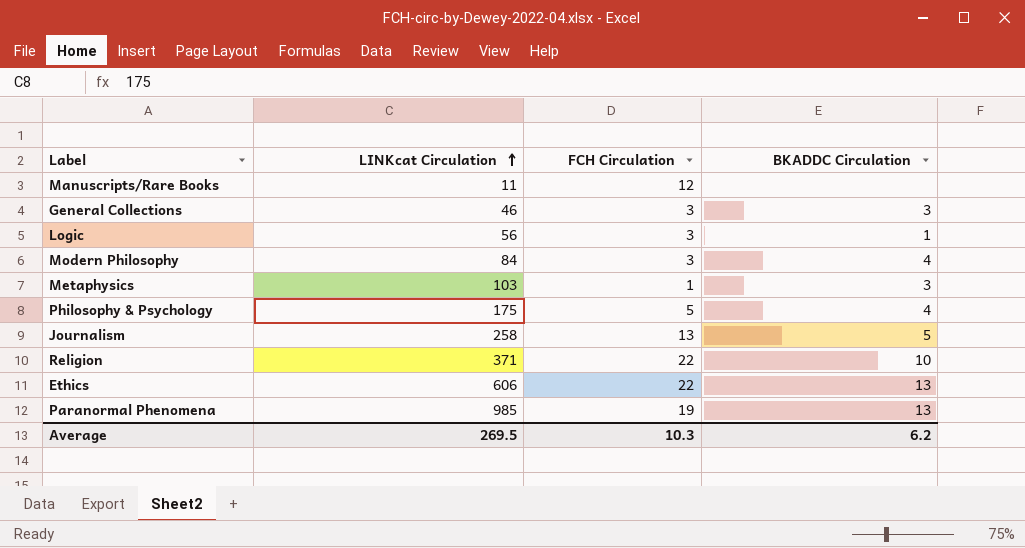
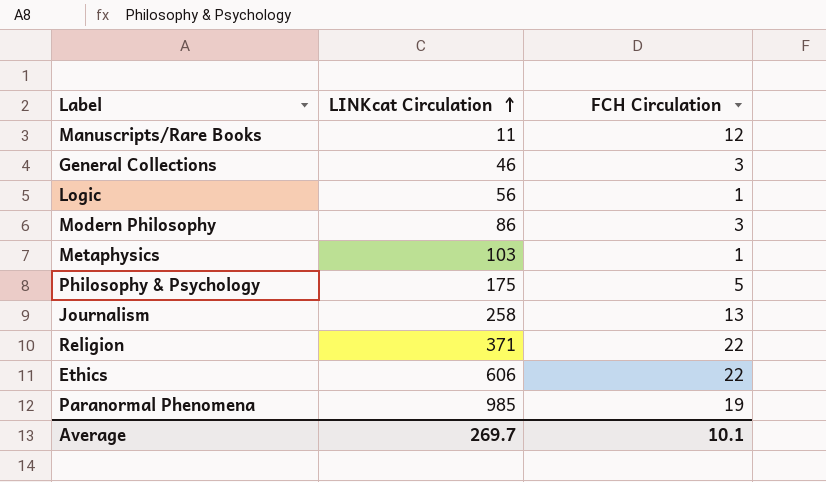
column BKADDC Circulation | position: 4 -> none
Logic | FCH Circulation: 3 -> 1
Modern Philosophy | LINKcat Circulation: 84 -> 86
Average | LINKcat Circulation: 269.5 -> 269.7
Average | FCH Circulation: 10.3 -> 10.1

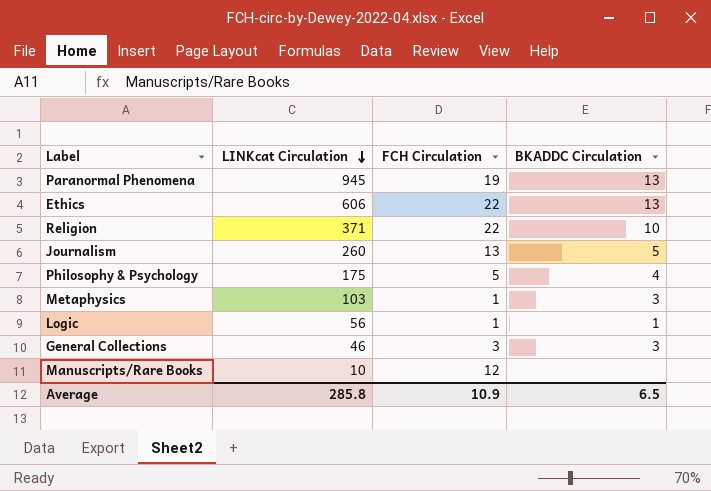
row order: LINKcat Circulation ascending -> LINKcat Circulation descending
column BKADDC Circulation | position: none -> 4
row Modern Philosophy: 86 | 3 -> none
Paranormal Phenomena | LINKcat Circulation: 985 -> 945
Journalism | LINKcat Circulation: 258 -> 260
Manuscripts/Rare Books | LINKcat Circulation: 11 -> 10
Average | LINKcat Circulation: 269.7 -> 285.8
Average | FCH Circulation: 10.1 -> 10.9

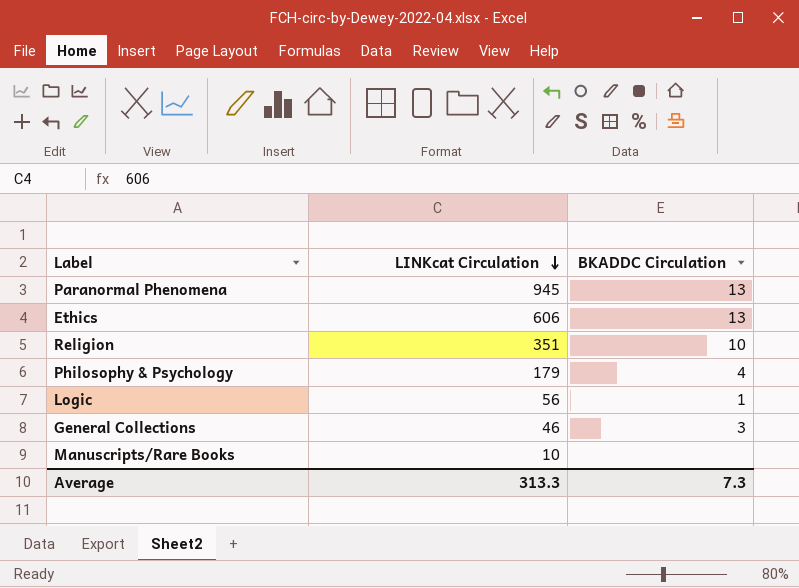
column FCH Circulation | position: 3 -> none
row Journalism: 260 | 13 | 5 -> none
row Metaphysics: 103 | 1 | 3 -> none
Religion | LINKcat Circulation: 371 -> 351
Philosophy & Psychology | LINKcat Circulation: 175 -> 179
Average | LINKcat Circulation: 285.8 -> 313.3
Average | BKADDC Circulation: 6.5 -> 7.3

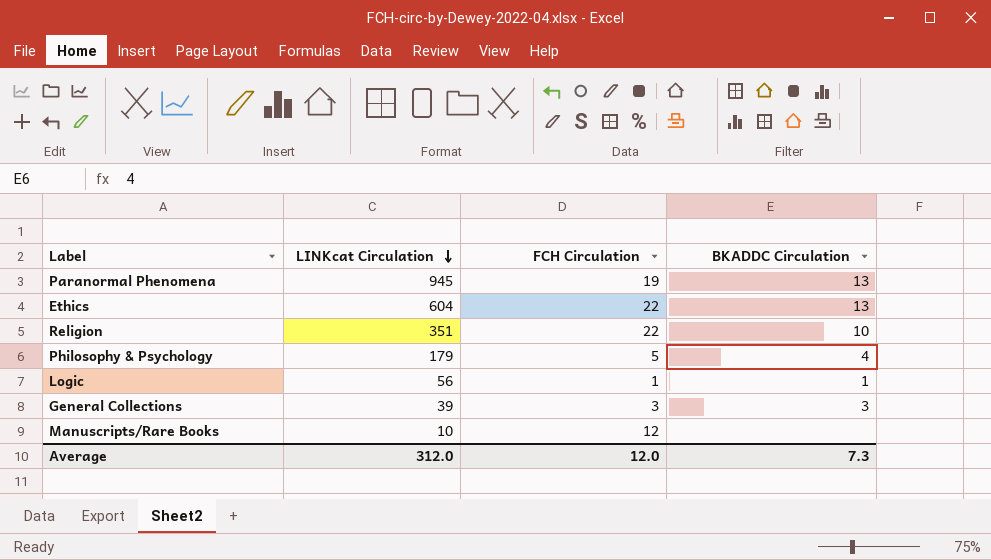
column FCH Circulation | position: none -> 3
Ethics | LINKcat Circulation: 606 -> 604
General Collections | LINKcat Circulation: 46 -> 39
Average | LINKcat Circulation: 313.3 -> 312.0

